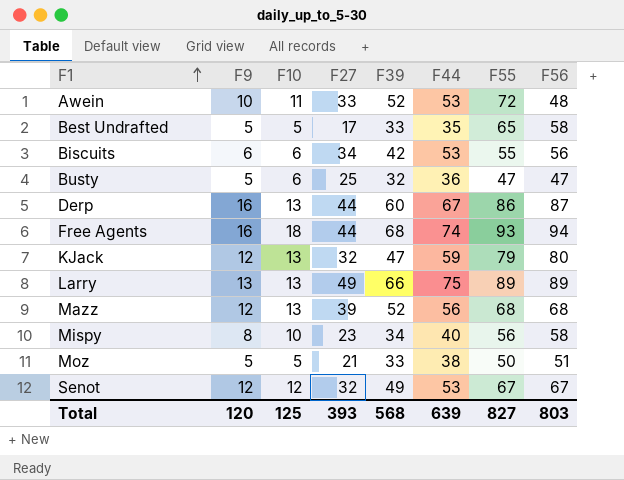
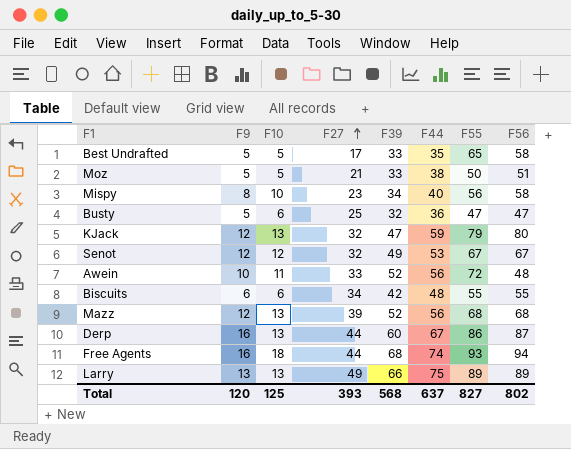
row order: F1 ascending -> F27 ascending
Awein | F44: 53 -> 56
Biscuits | F44: 53 -> 48
Biscuits | F56: 56 -> 55
Total | F44: 639 -> 637
Total | F56: 803 -> 802

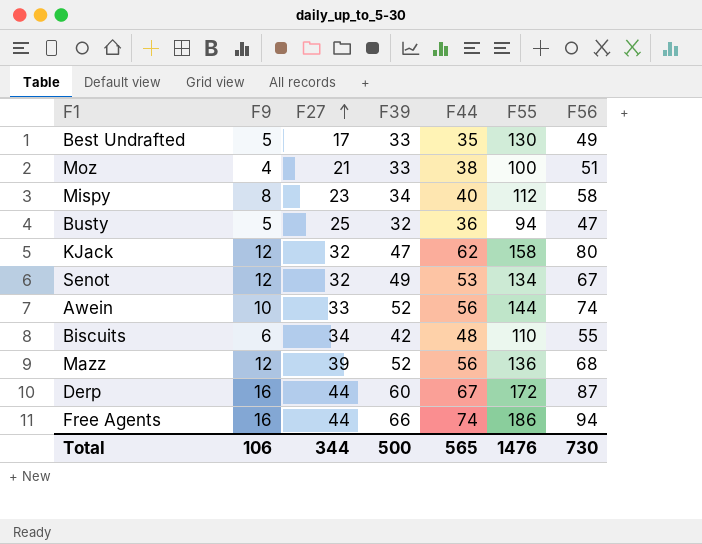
column F10 | position: 3 -> none
row Larry: 13 | 13 | 49 | 66 | 75 | 89 | 89 -> none
Best Undrafted | F55: 65 -> 130
Best Undrafted | F56: 58 -> 49
Moz | F9: 5 -> 4
Moz | F55: 50 -> 100
Mispy | F55: 56 -> 112
Busty | F55: 47 -> 94
KJack | F44: 59 -> 62
KJack | F55: 79 -> 158
Senot | F55: 67 -> 134
Awein | F55: 72 -> 144
Awein | F56: 48 -> 74
Biscuits | F55: 55 -> 110
Mazz | F55: 68 -> 136
Derp | F55: 86 -> 172
Free Agents | F39: 68 -> 66
Free Agents | F55: 93 -> 186
Total | F9: 120 -> 106
Total | F27: 393 -> 344
Total | F39: 568 -> 500
Total | F44: 637 -> 565
Total | F55: 827 -> 1476
Total | F56: 802 -> 730

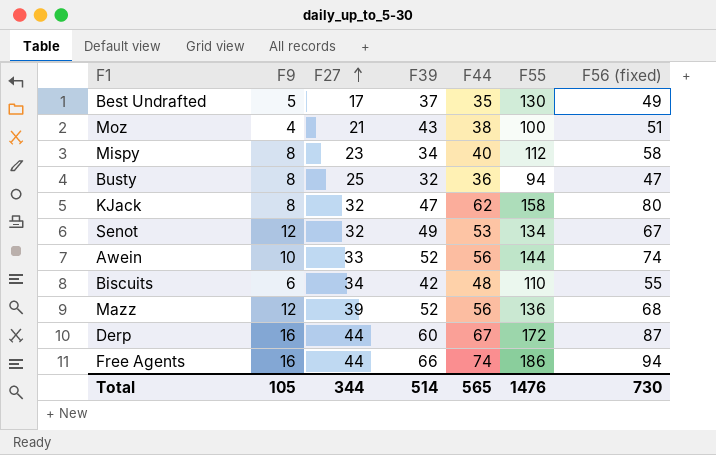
column name: F56 -> F56 (fixed)
Best Undrafted | F39: 33 -> 37
Moz | F39: 33 -> 43
Busty | F9: 5 -> 8
KJack | F9: 12 -> 8
Total | F9: 106 -> 105
Total | F39: 500 -> 514

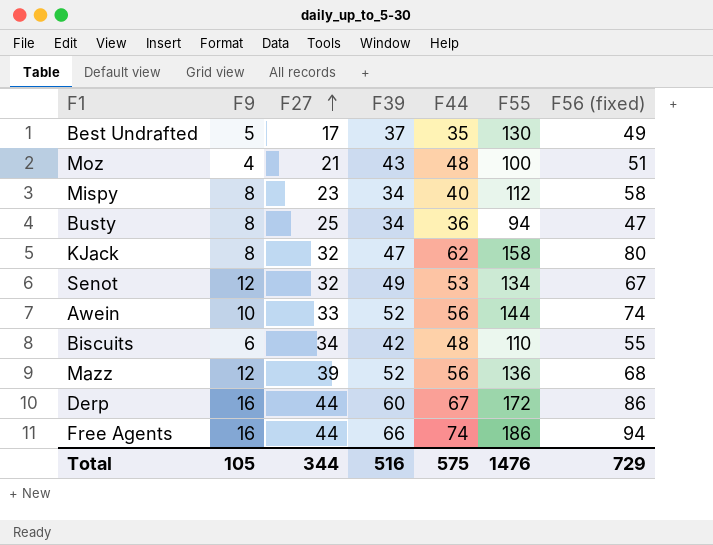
Moz | F44: 38 -> 48
Busty | F39: 32 -> 34
Derp | F56 (fixed): 87 -> 86
Total | F39: 514 -> 516
Total | F44: 565 -> 575
Total | F56 (fixed): 730 -> 729

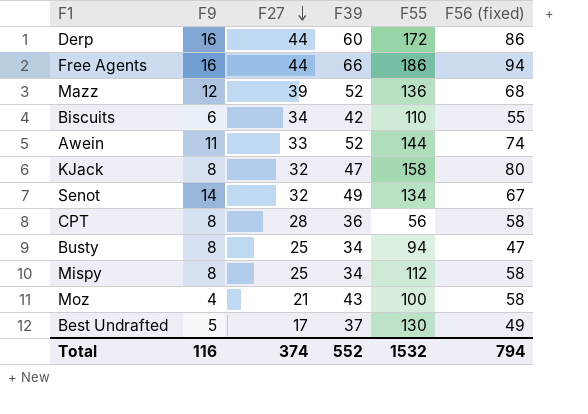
row order: F27 ascending -> F27 descending
column F44 | position: 5 -> none
Awein | F9: 10 -> 11
Senot | F9: 12 -> 14
row CPT: none -> 8 | 28 | 36 | 56 | 58
Mispy | F27: 23 -> 25
Moz | F56 (fixed): 51 -> 58
Total | F9: 105 -> 116
Total | F27: 344 -> 374
Total | F39: 516 -> 552
Total | F55: 1476 -> 1532
Total | F56 (fixed): 729 -> 794

